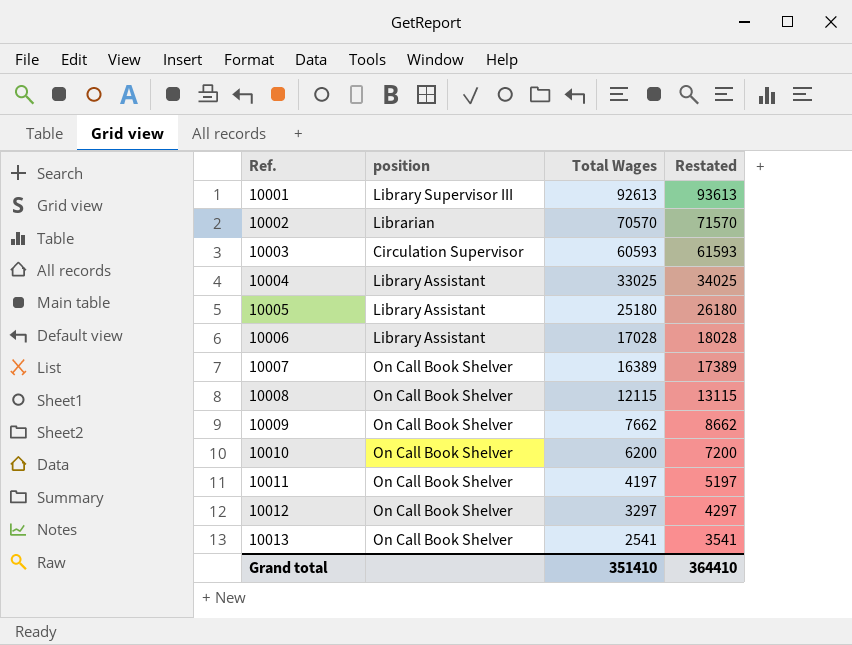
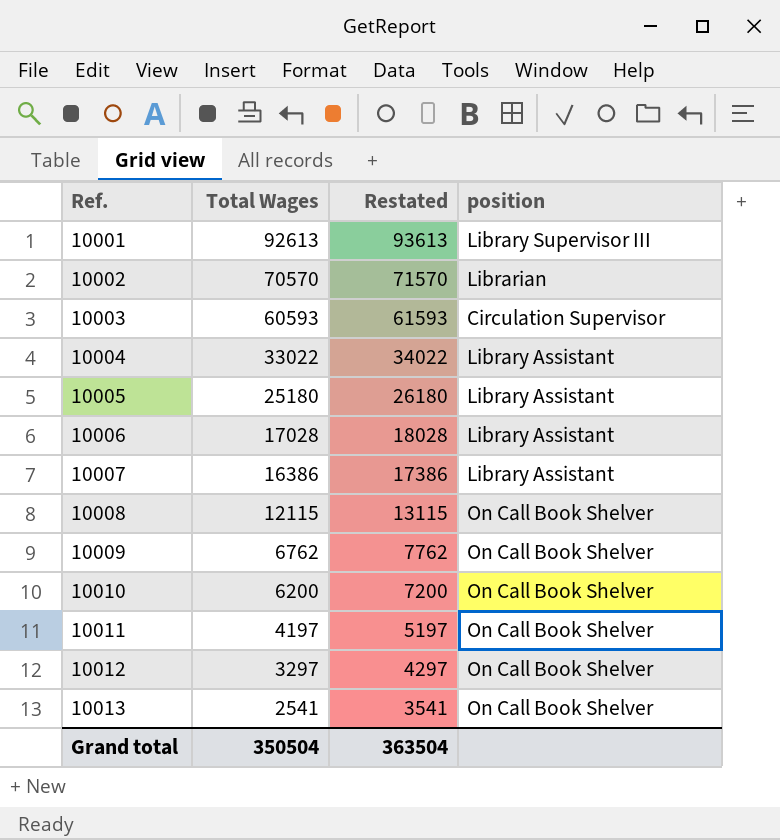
column position | position: 2 -> 4
10004 | Total Wages: 33025 -> 33022
10004 | Restated: 34025 -> 34022
10007 | Total Wages: 16389 -> 16386
10007 | Restated: 17389 -> 17386
10007 | position: On Call Book Shelver -> Library Assistant
10009 | Total Wages: 7662 -> 6762
10009 | Restated: 8662 -> 7762
Grand total | Total Wages: 351410 -> 350504
Grand total | Restated: 364410 -> 363504

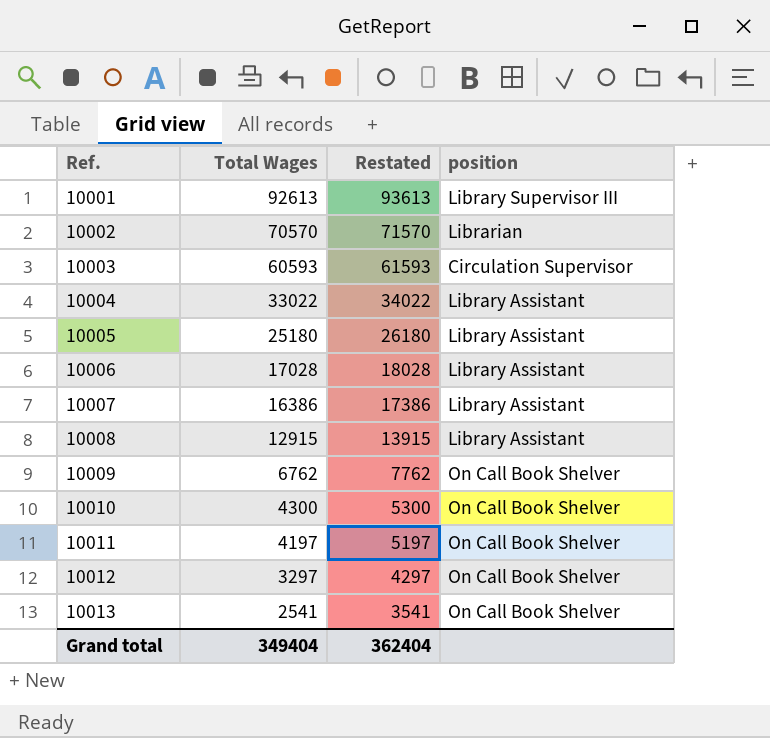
10008 | Total Wages: 12115 -> 12915
10008 | Restated: 13115 -> 13915
10008 | position: On Call Book Shelver -> Library Assistant
10010 | Total Wages: 6200 -> 4300
10010 | Restated: 7200 -> 5300
Grand total | Total Wages: 350504 -> 349404
Grand total | Restated: 363504 -> 362404

